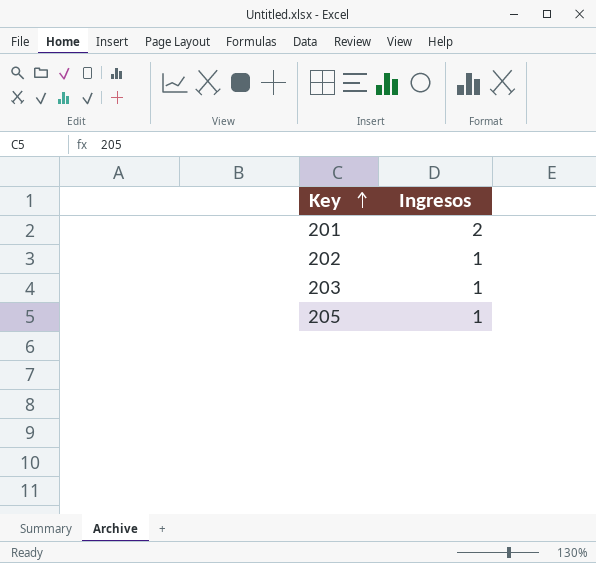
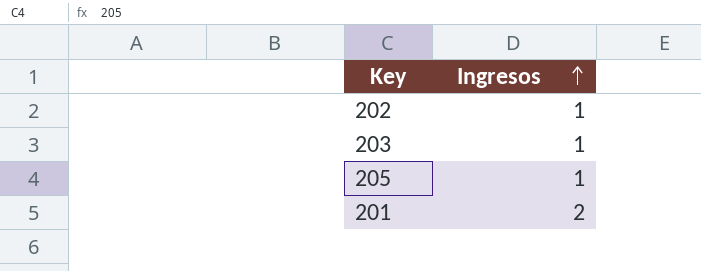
row order: Key ascending -> Ingresos ascending

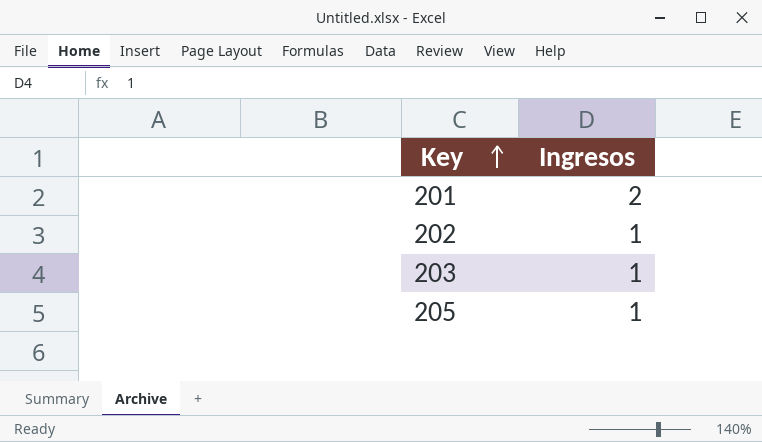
row order: Ingresos ascending -> Key ascending

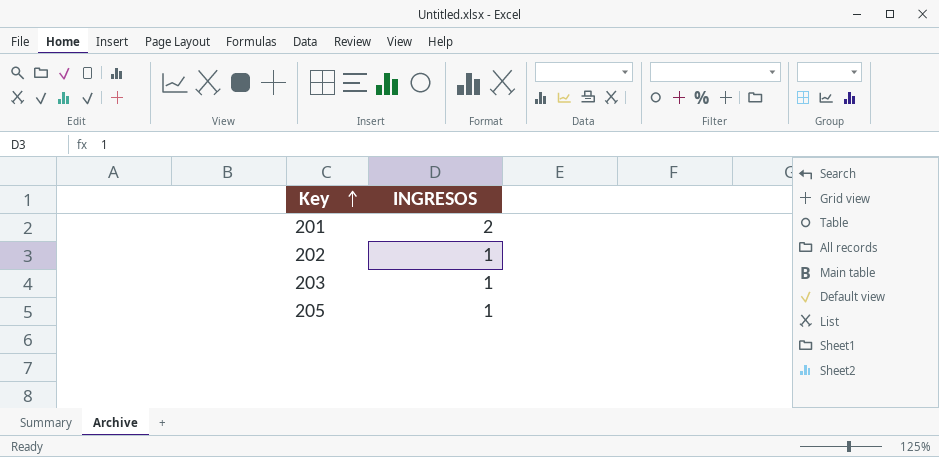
column name: Ingresos -> INGRESOS

